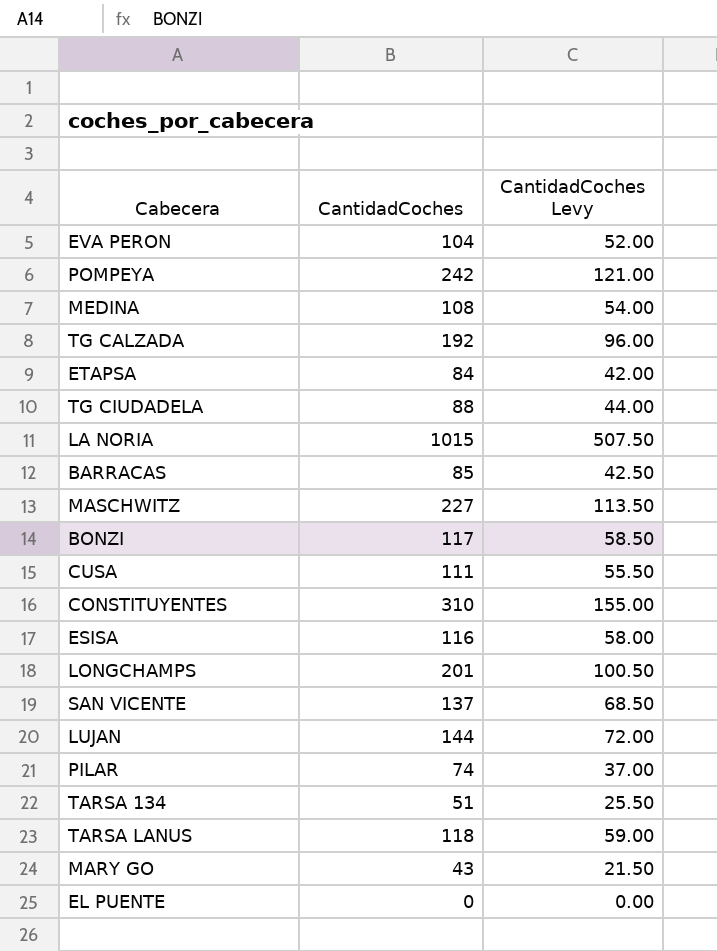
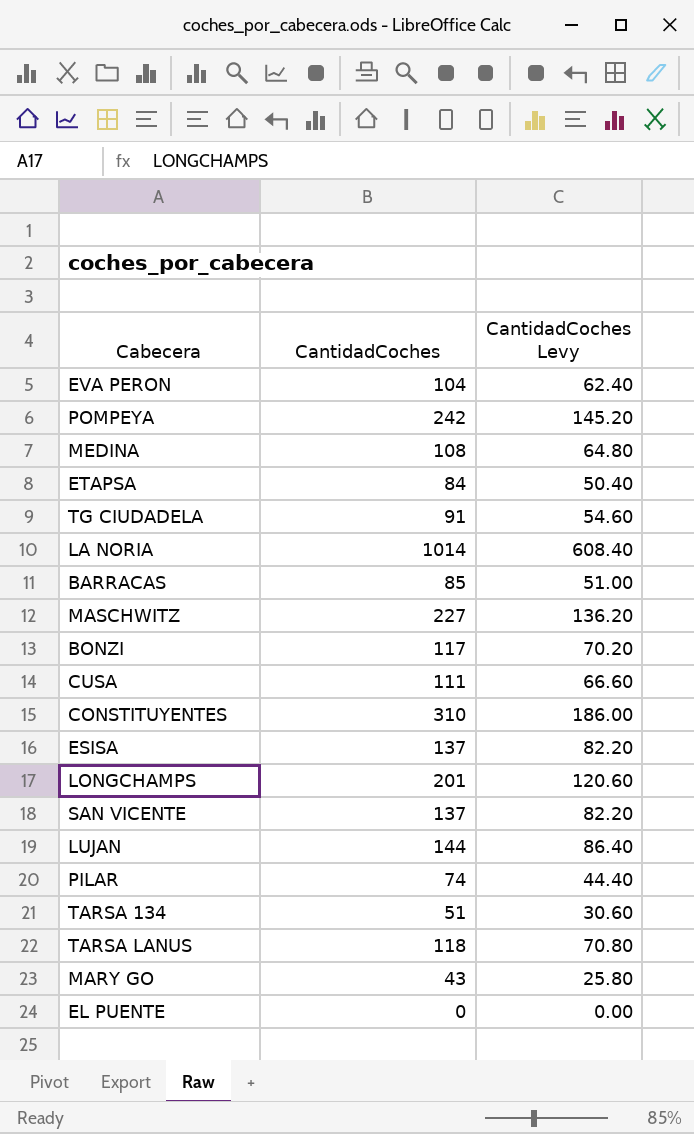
column CantidadCoches Levy | formula: [CantidadCoches] * 0.5 -> [CantidadCoches] * 0.6
row TG CALZADA: 192 | 96.00 -> none
TG CIUDADELA | CantidadCoches: 88 -> 91
LA NORIA | CantidadCoches: 1015 -> 1014
ESISA | CantidadCoches: 116 -> 137

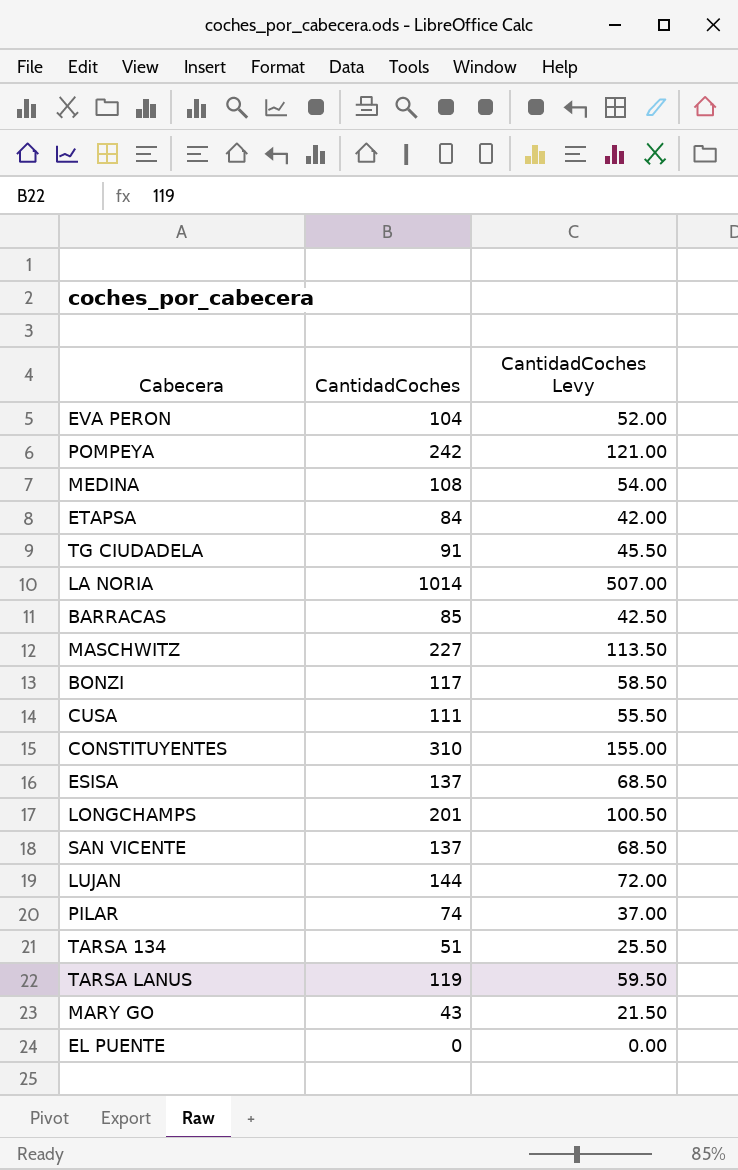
column CantidadCoches Levy | formula: [CantidadCoches] * 0.6 -> [CantidadCoches] * 0.5
TARSA LANUS | CantidadCoches: 118 -> 119

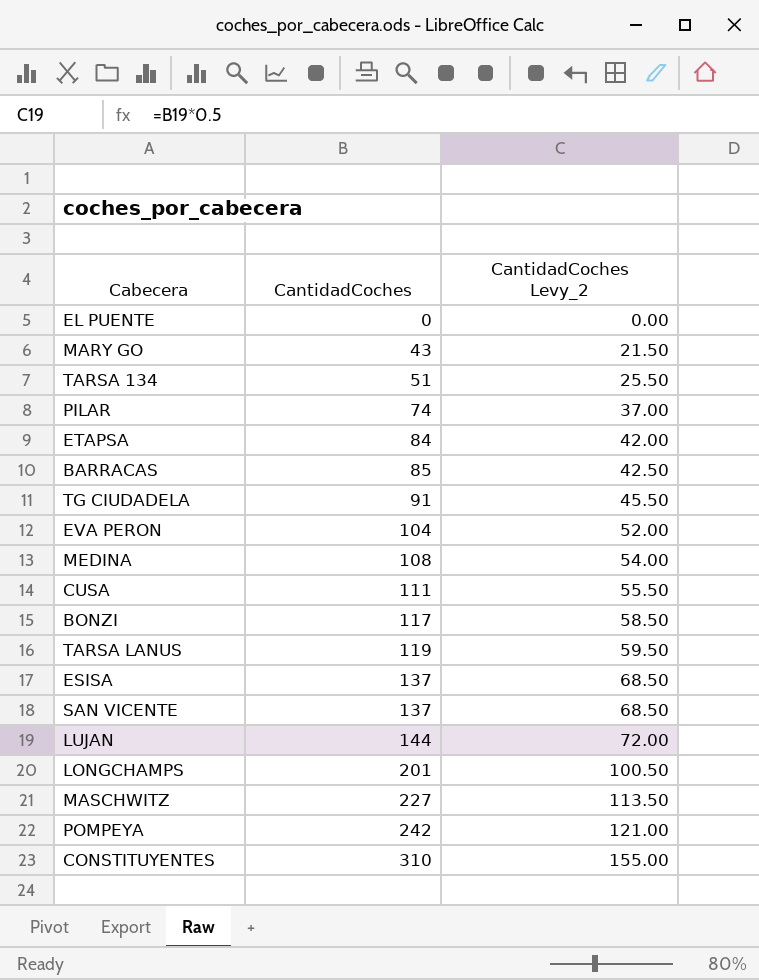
row order: none -> CantidadCoches ascending
column name: CantidadCoches Levy -> CantidadCoches Levy_2
row LA NORIA: 1014 | 507.00 -> none

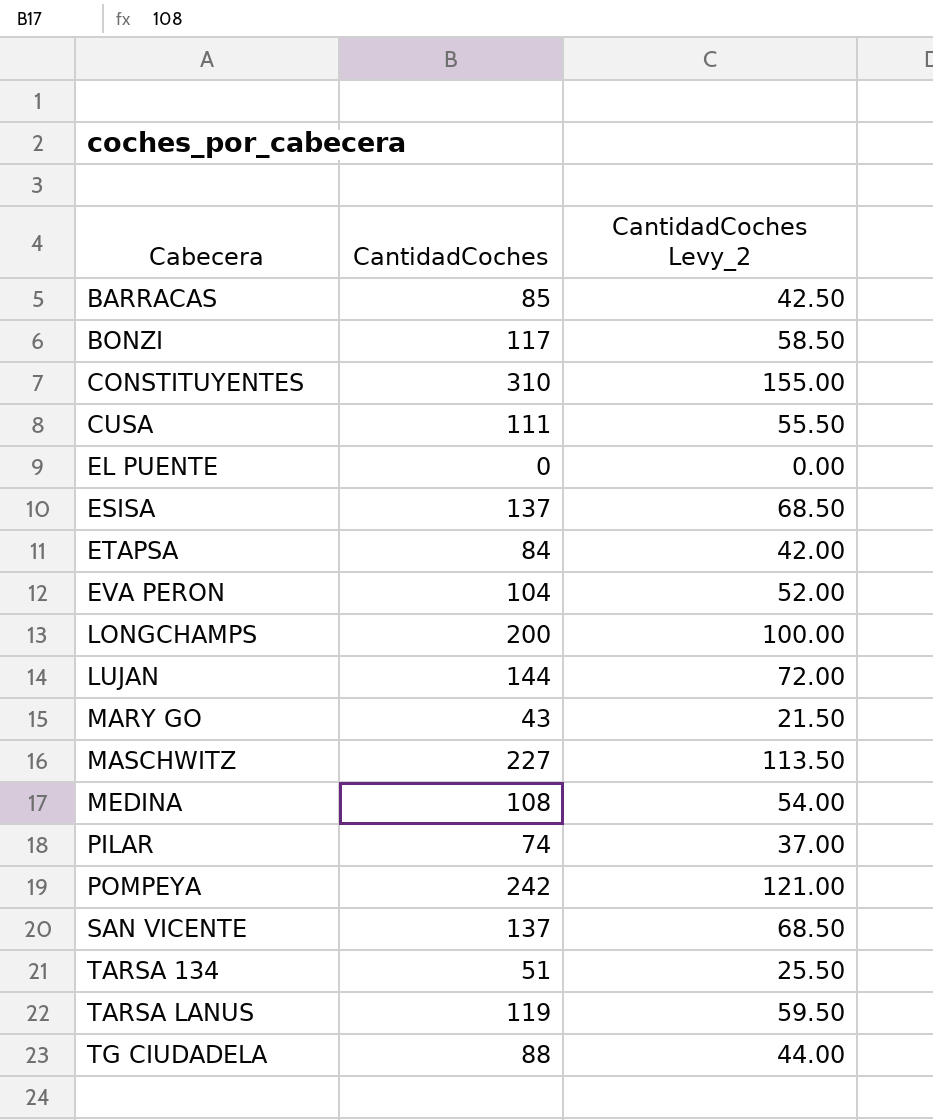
row order: CantidadCoches ascending -> Cabecera ascending
LONGCHAMPS | CantidadCoches: 201 -> 200
LONGCHAMPS | CantidadCoches Levy_2: 100.50 -> 100.00
TG CIUDADELA | CantidadCoches: 91 -> 88
TG CIUDADELA | CantidadCoches Levy_2: 45.50 -> 44.00

